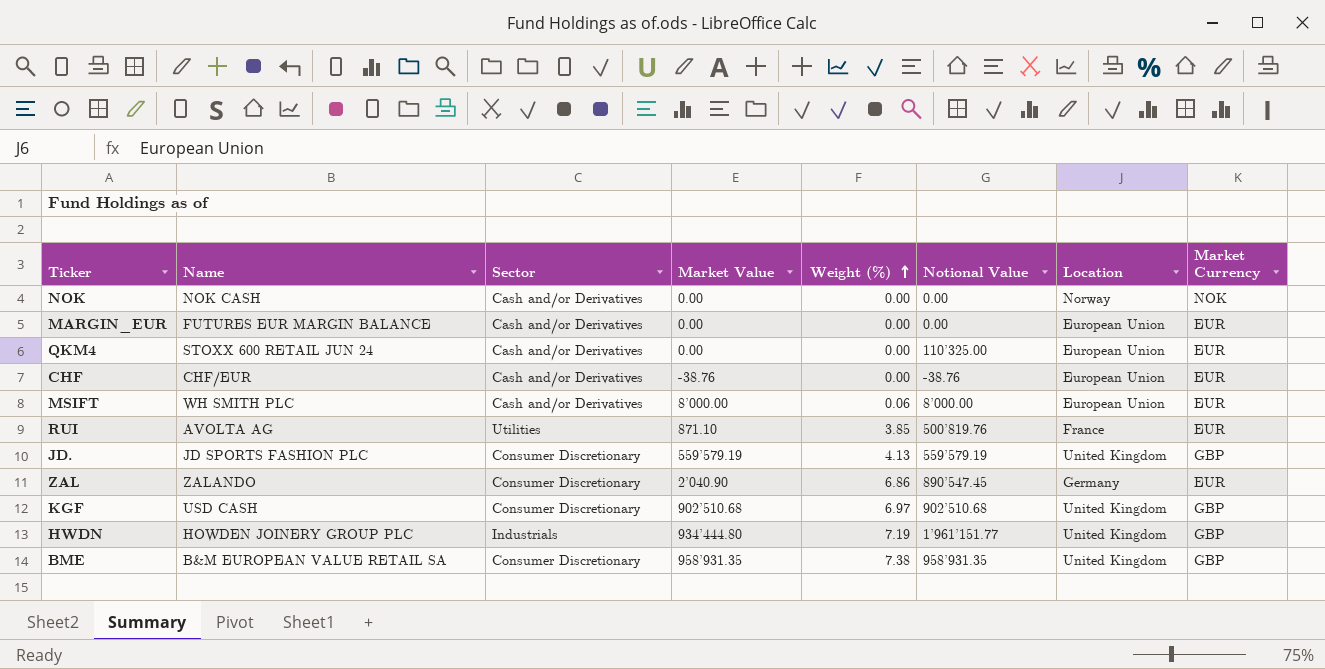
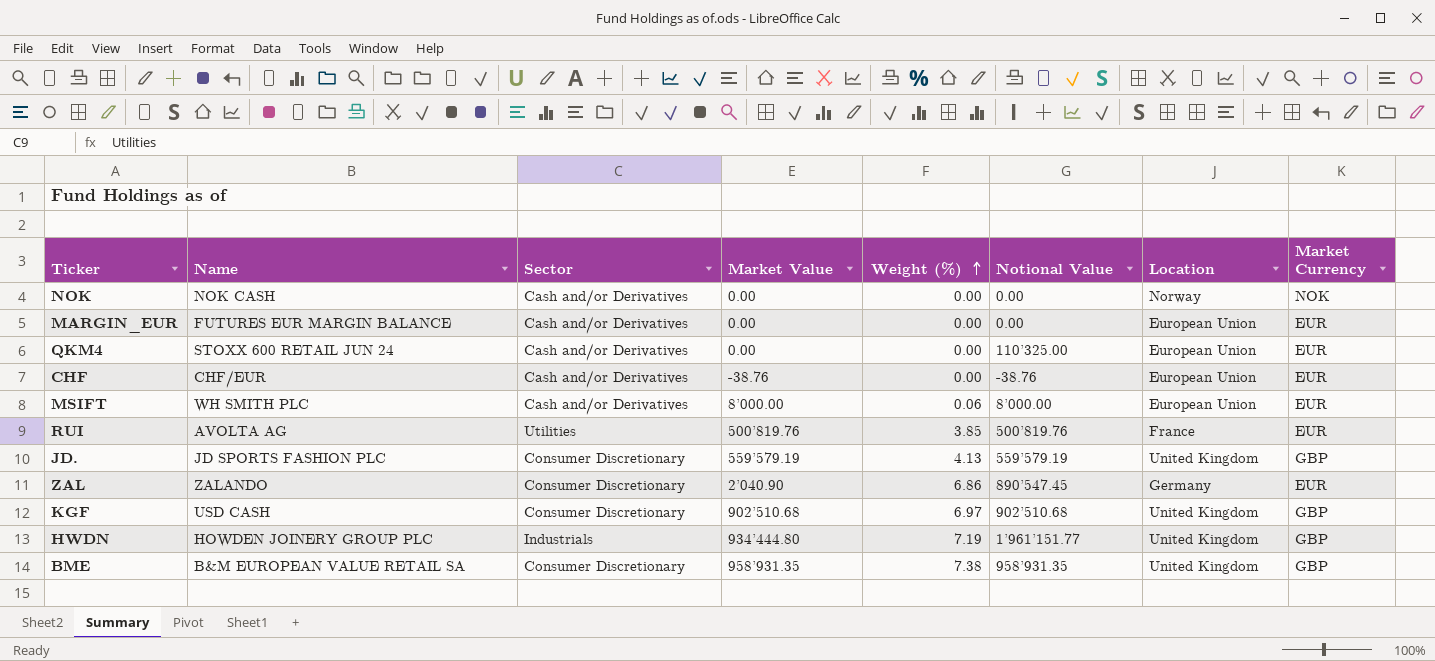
RUI | Market Value: 871.10 -> 500’819.76

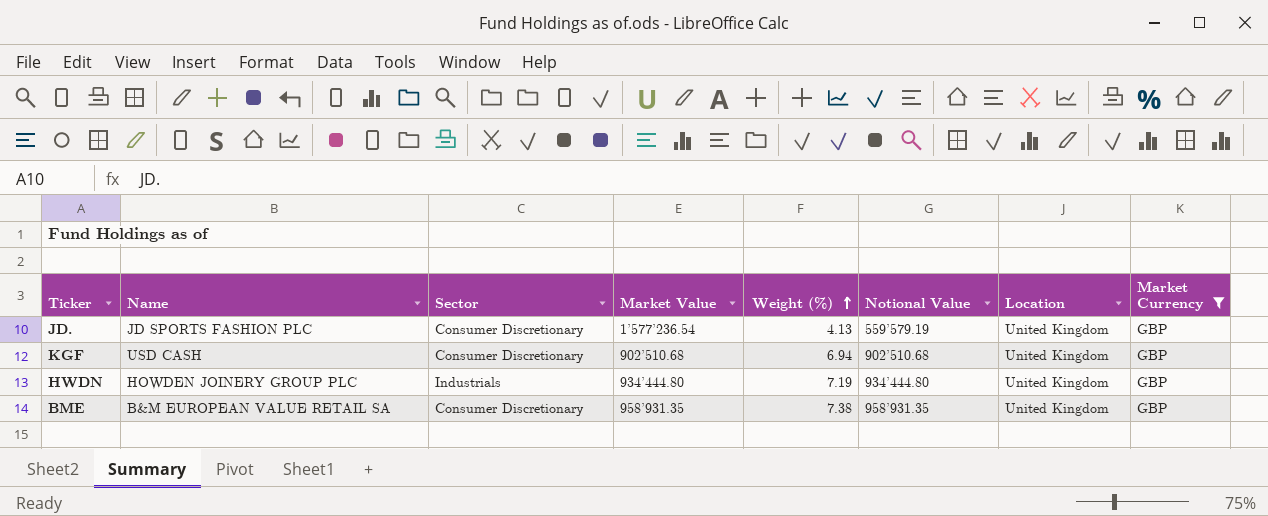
filter: none -> Market Currency = GBP
JD. | Market Value: 559’579.19 -> 1’577’236.54
KGF | Weight (%): 6.97 -> 6.94
HWDN | Notional Value: 1’961’151.77 -> 934’444.80

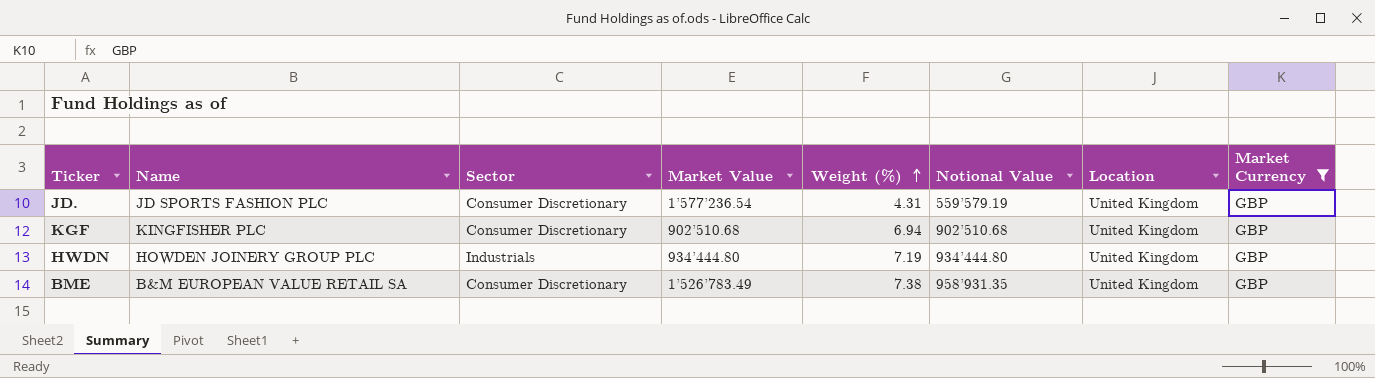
JD. | Weight (%): 4.13 -> 4.31
KGF | Name: USD CASH -> KINGFISHER PLC
BME | Market Value: 958’931.35 -> 1’526’783.49

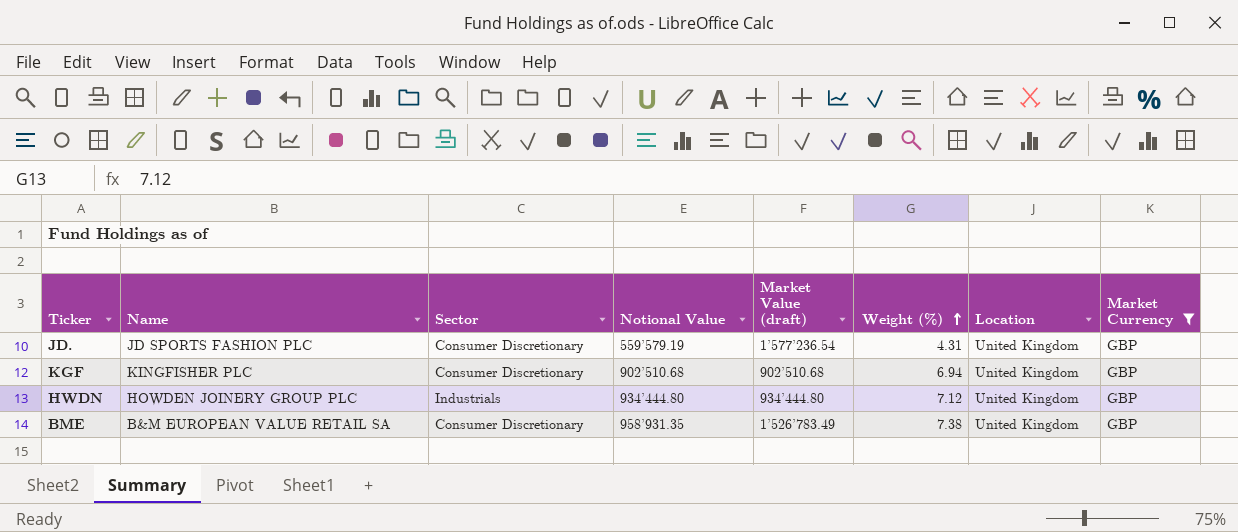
column Notional Value | position: 6 -> 4
column name: Market Value -> Market Value (draft)
HWDN | Weight (%): 7.19 -> 7.12

